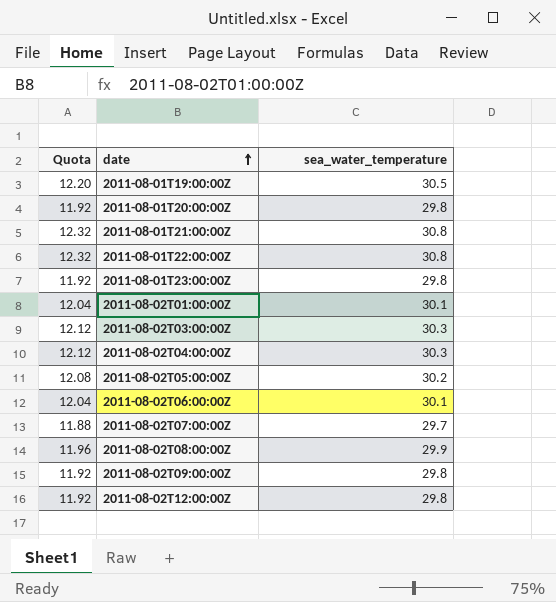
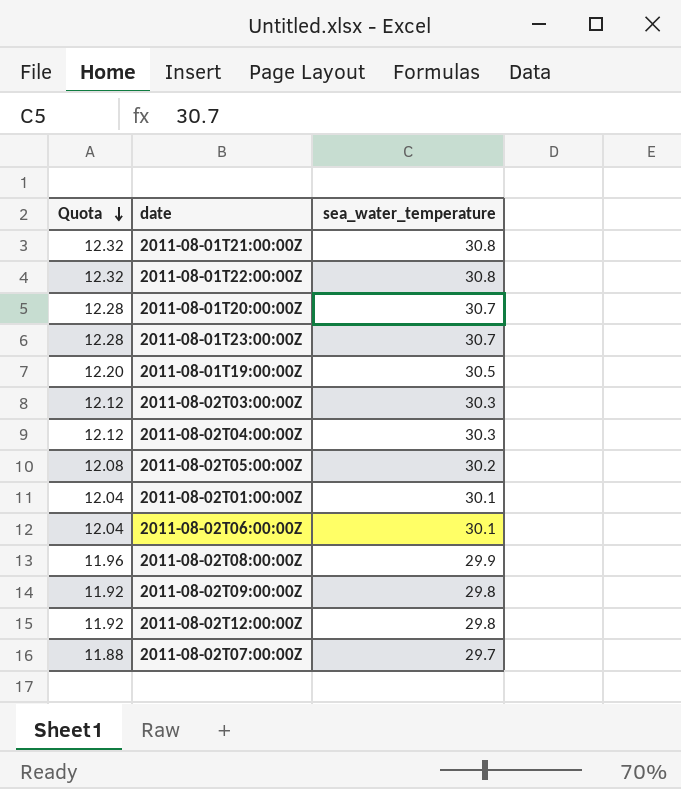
row order: date ascending -> Quota descending
2011-08-01T20:00:00Z | Quota: 11.92 -> 12.28
2011-08-01T20:00:00Z | sea_water_temperature: 29.8 -> 30.7
2011-08-01T23:00:00Z | Quota: 11.92 -> 12.28
2011-08-01T23:00:00Z | sea_water_temperature: 29.8 -> 30.7

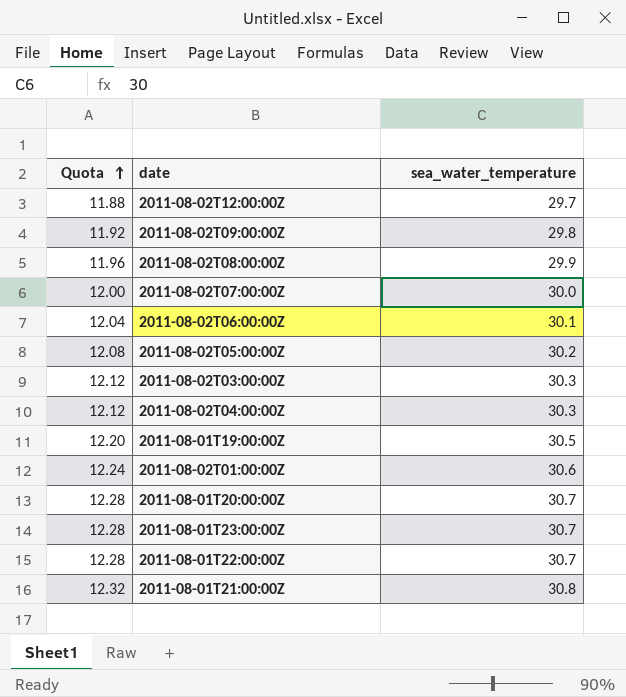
row order: Quota descending -> Quota ascending
2011-08-02T12:00:00Z | Quota: 11.92 -> 11.88
2011-08-02T12:00:00Z | sea_water_temperature: 29.8 -> 29.7
2011-08-02T07:00:00Z | Quota: 11.88 -> 12.00
2011-08-02T07:00:00Z | sea_water_temperature: 29.7 -> 30.0
2011-08-02T01:00:00Z | Quota: 12.04 -> 12.24
2011-08-02T01:00:00Z | sea_water_temperature: 30.1 -> 30.6
2011-08-01T22:00:00Z | Quota: 12.32 -> 12.28
2011-08-01T22:00:00Z | sea_water_temperature: 30.8 -> 30.7

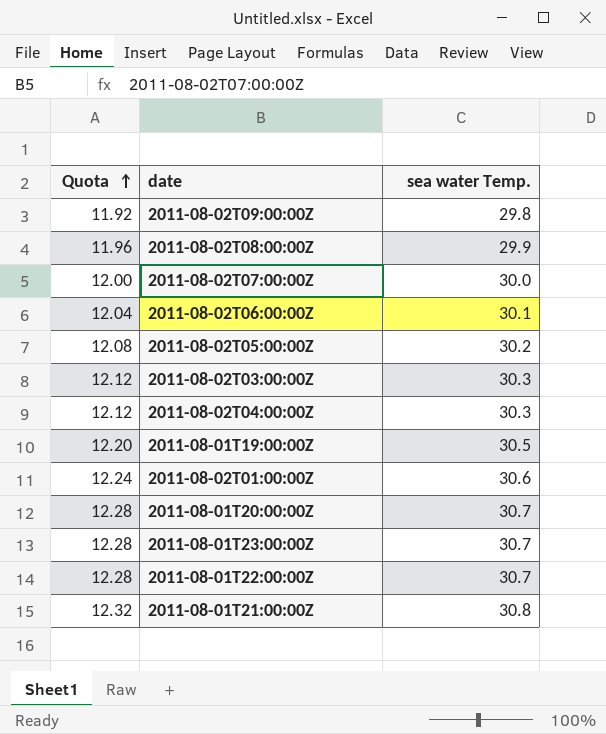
column name: sea_water_temperature -> sea water Temp.
row 2011-08-02T12:00:00Z: 11.88 | 29.7 -> none

